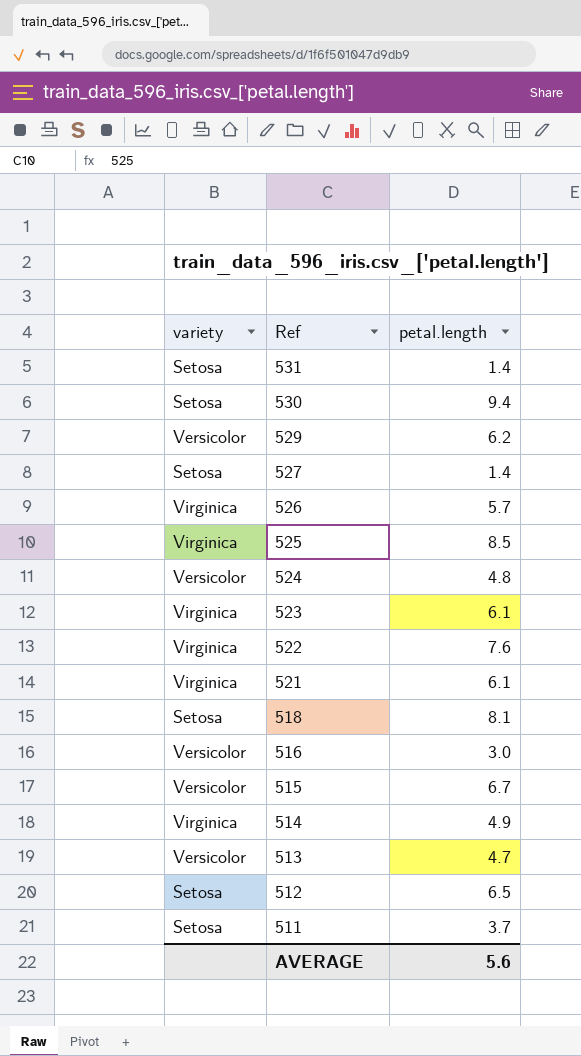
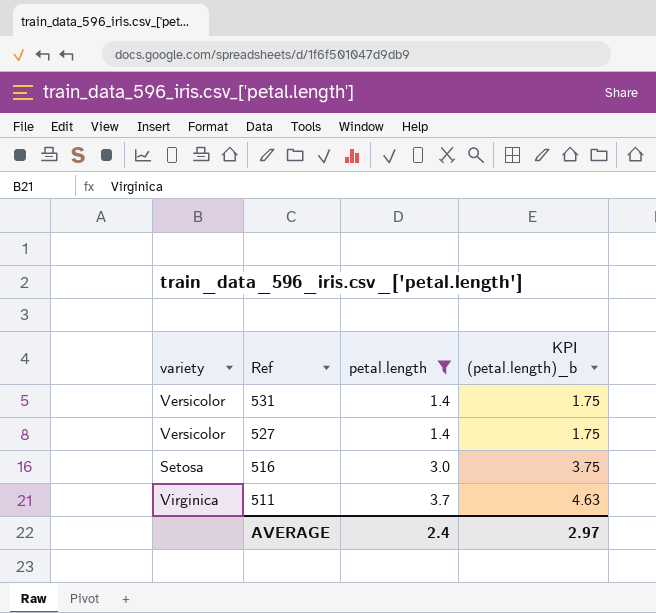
filter: none -> petal.length <= 3.7
column KPI (petal.length)_b | formula: none -> [petal.length] * 1.25
531 | variety: Setosa -> Versicolor
527 | variety: Setosa -> Versicolor
516 | variety: Versicolor -> Setosa
511 | variety: Setosa -> Virginica
AVERAGE | petal.length: 5.6 -> 2.4

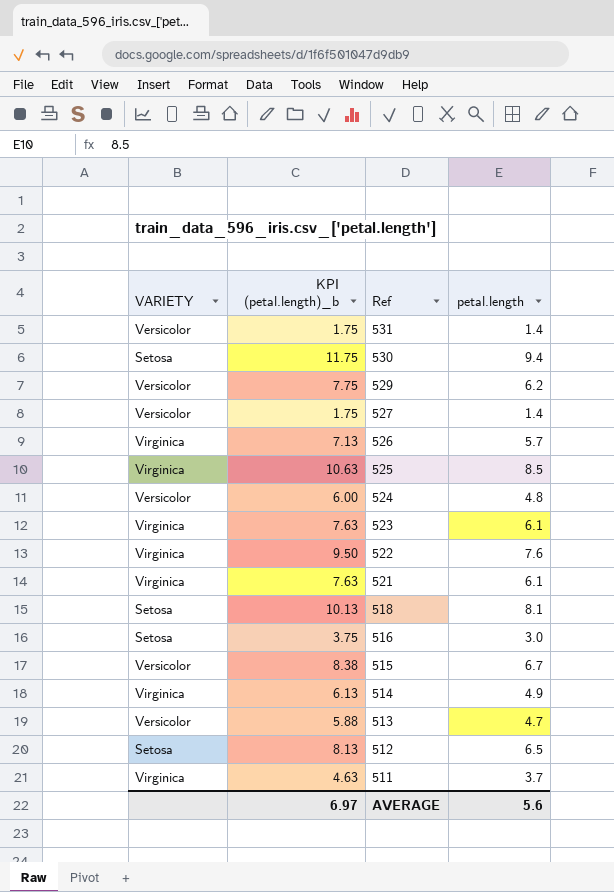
filter: petal.length <= 3.7 -> none
column name: variety -> VARIETY
column KPI (petal.length)_b | position: 4 -> 2
AVERAGE | KPI (petal.length)_b: 2.97 -> 6.97
AVERAGE | petal.length: 2.4 -> 5.6

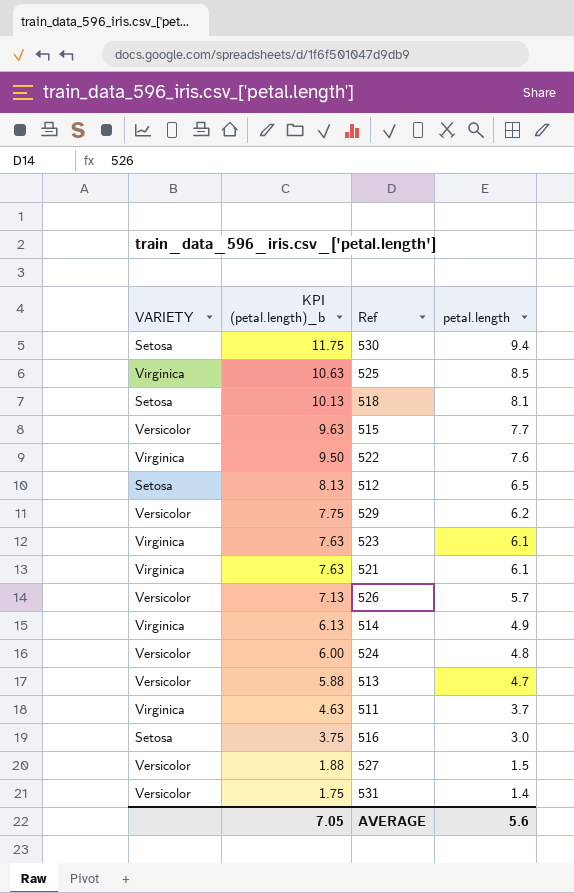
row order: Ref descending -> KPI (petal.length)_b descending
515 | KPI (petal.length)_b: 8.38 -> 9.63
515 | petal.length: 6.7 -> 7.7
526 | VARIETY: Virginica -> Versicolor
527 | KPI (petal.length)_b: 1.75 -> 1.88
527 | petal.length: 1.4 -> 1.5
AVERAGE | KPI (petal.length)_b: 6.97 -> 7.05

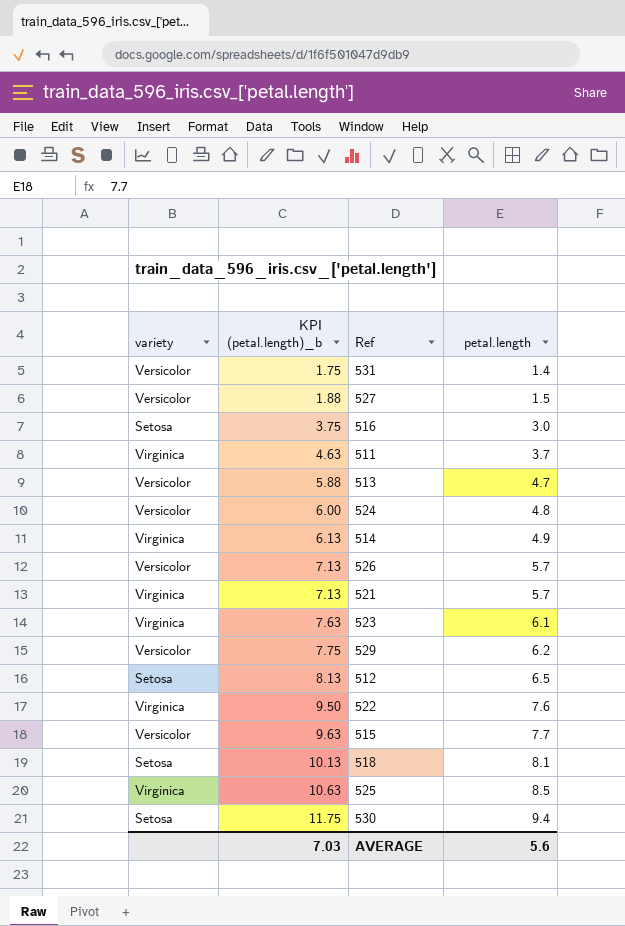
row order: KPI (petal.length)_b descending -> KPI (petal.length)_b ascending
column name: VARIETY -> variety
521 | KPI (petal.length)_b: 7.63 -> 7.13
521 | petal.length: 6.1 -> 5.7
AVERAGE | KPI (petal.length)_b: 7.05 -> 7.03

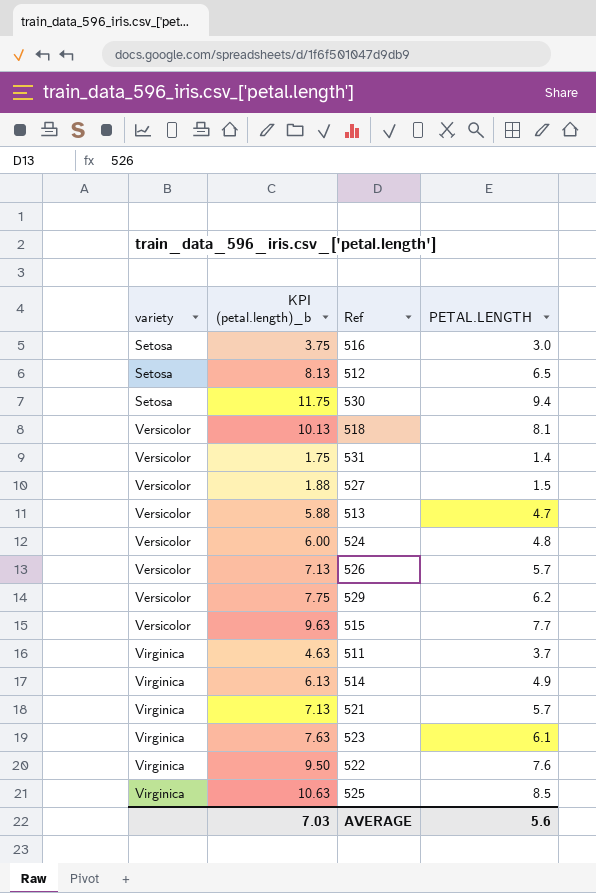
row order: KPI (petal.length)_b ascending -> variety ascending
column name: petal.length -> PETAL.LENGTH
518 | variety: Setosa -> Versicolor

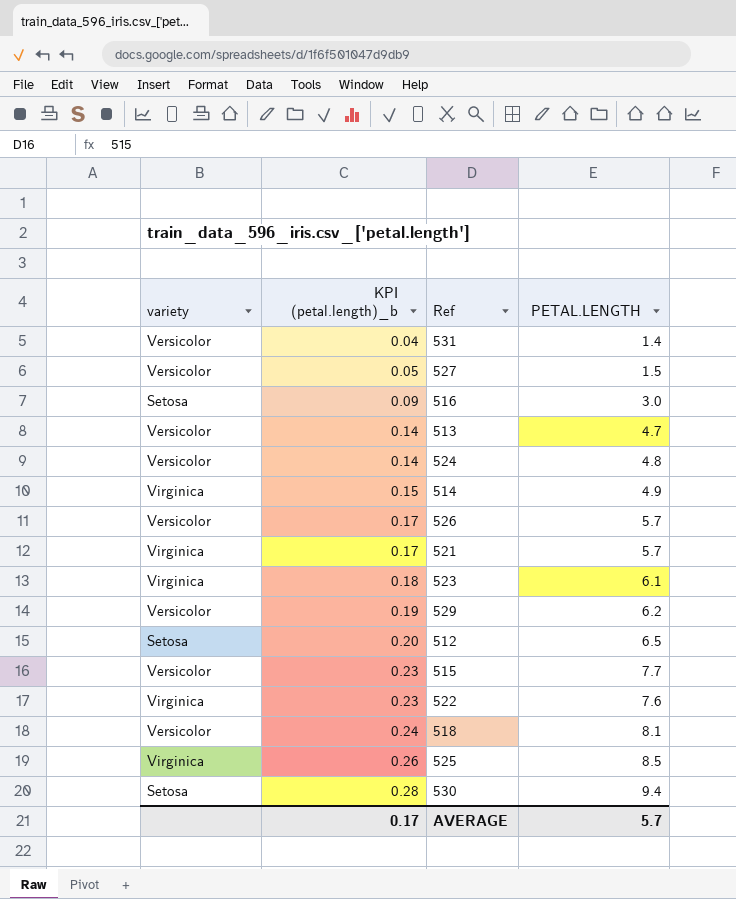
row order: variety ascending -> KPI (petal.length)_b ascending
column KPI (petal.length)_b | formula: [PETAL.LENGTH] * 1.25 -> [PETAL.LENGTH] * 0.03
row 511: Virginica | 4.63 | 3.7 -> none
AVERAGE | KPI (petal.length)_b: 7.03 -> 0.17
AVERAGE | PETAL.LENGTH: 5.6 -> 5.7

